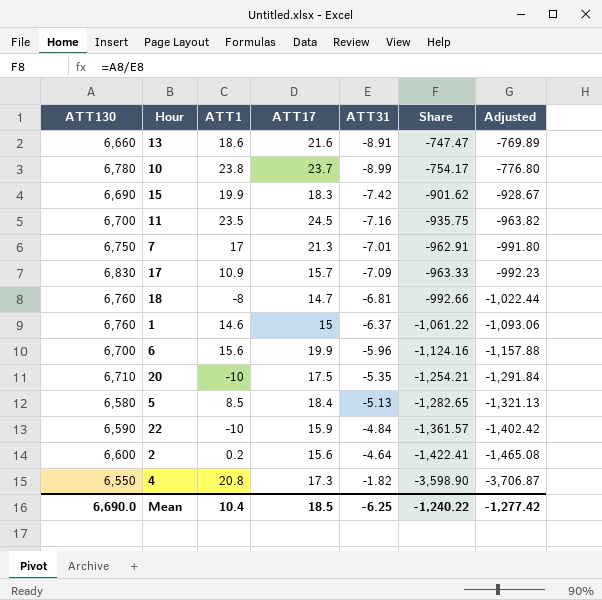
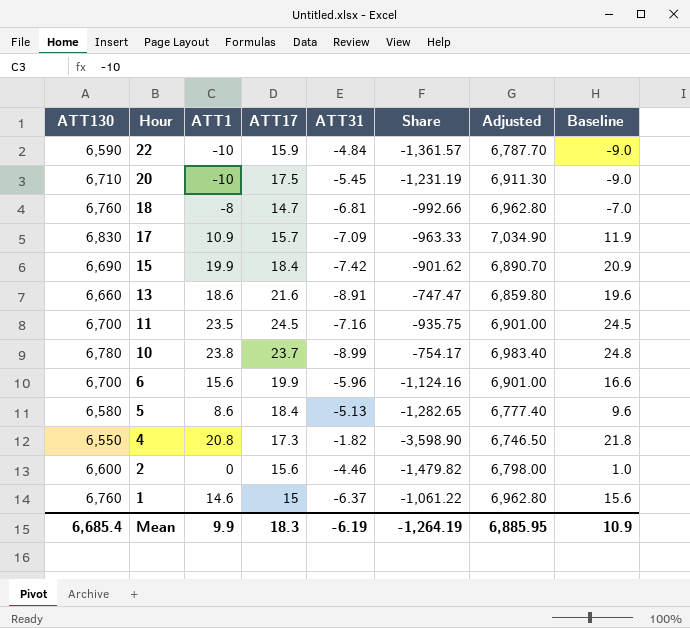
row order: Share descending -> Hour descending
column Adjusted | formula: [Share] * 1.03 -> [ATT130] * 1.03
column Baseline | formula: none -> [ATT1] + 1
row 7: 6,750 | 17 | 21.3 | -7.01 | -962.91 | -991.80 -> none
20 | ATT31: -5.35 -> -5.45
20 | Share: -1,254.21 -> -1,231.19
15 | ATT17: 18.3 -> 18.4
5 | ATT1: 8.5 -> 8.6
2 | ATT1: 0.2 -> 0
2 | ATT31: -4.64 -> -4.46
2 | Share: -1,422.41 -> -1,479.82
Mean | ATT130: 6,690.0 -> 6,685.4
Mean | ATT1: 10.4 -> 9.9
Mean | ATT17: 18.5 -> 18.3
Mean | ATT31: -6.25 -> -6.19
Mean | Share: -1,240.22 -> -1,264.19
Mean | Adjusted: -1,277.42 -> 6,885.95

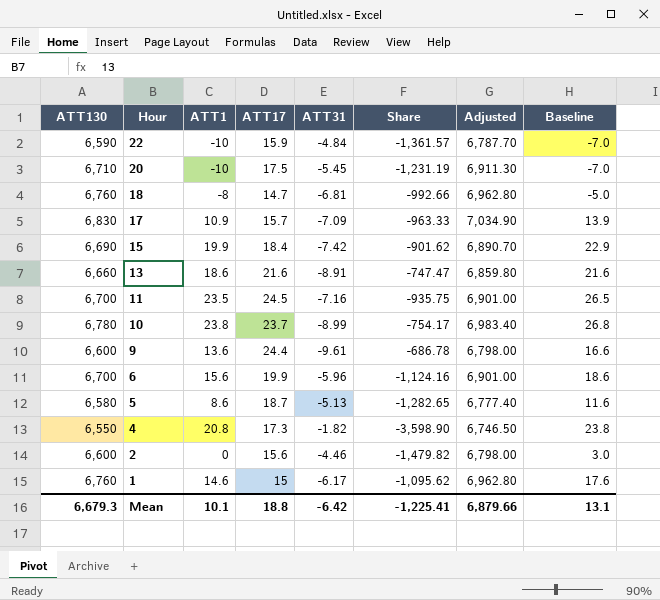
column Baseline | formula: [ATT1] + 1 -> [ATT1] + 3
row 9: none -> 6,600 | 13.6 | 24.4 | -9.61 | -686.78 | 6,798.00 | 16.6
5 | ATT17: 18.4 -> 18.7
1 | ATT31: -6.37 -> -6.17
1 | Share: -1,061.22 -> -1,095.62
Mean | ATT130: 6,685.4 -> 6,679.3
Mean | ATT1: 9.9 -> 10.1
Mean | ATT17: 18.3 -> 18.8
Mean | ATT31: -6.19 -> -6.42
Mean | Share: -1,264.19 -> -1,225.41
Mean | Adjusted: 6,885.95 -> 6,879.66
Mean | Baseline: 10.9 -> 13.1

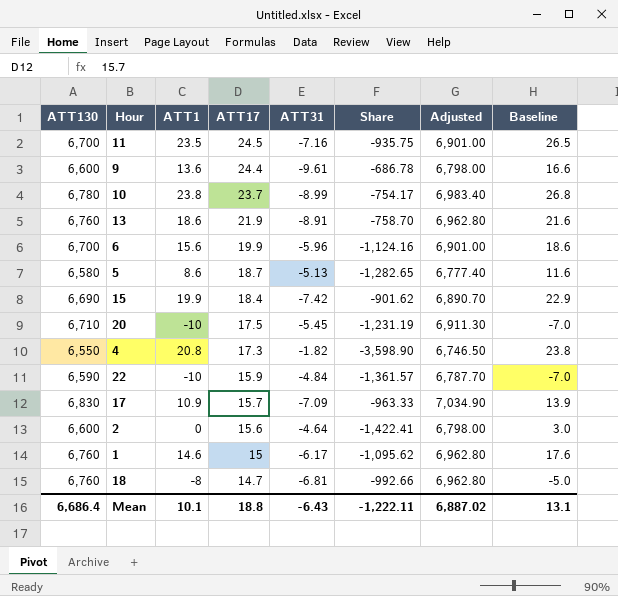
row order: Hour descending -> ATT17 descending
13 | ATT130: 6,660 -> 6,760
13 | ATT17: 21.6 -> 21.9
13 | Share: -747.47 -> -758.70
13 | Adjusted: 6,859.80 -> 6,962.80
2 | ATT31: -4.46 -> -4.64
2 | Share: -1,479.82 -> -1,422.41
Mean | ATT130: 6,679.3 -> 6,686.4
Mean | ATT31: -6.42 -> -6.43
Mean | Share: -1,225.41 -> -1,222.11
Mean | Adjusted: 6,879.66 -> 6,887.02

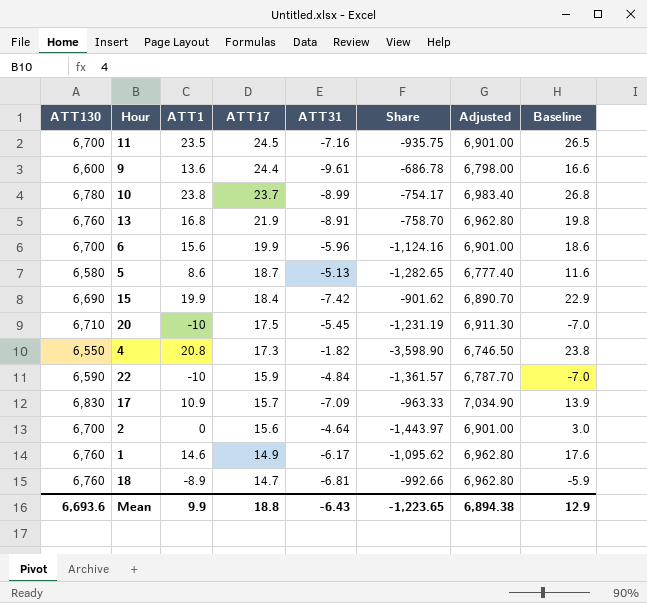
13 | ATT1: 18.6 -> 16.8
13 | Baseline: 21.6 -> 19.8
2 | ATT130: 6,600 -> 6,700
2 | Share: -1,422.41 -> -1,443.97
2 | Adjusted: 6,798.00 -> 6,901.00
1 | ATT17: 15 -> 14.9
18 | ATT1: -8 -> -8.9
18 | Baseline: -5.0 -> -5.9
Mean | ATT130: 6,686.4 -> 6,693.6
Mean | ATT1: 10.1 -> 9.9
Mean | Share: -1,222.11 -> -1,223.65
Mean | Adjusted: 6,887.02 -> 6,894.38
Mean | Baseline: 13.1 -> 12.9

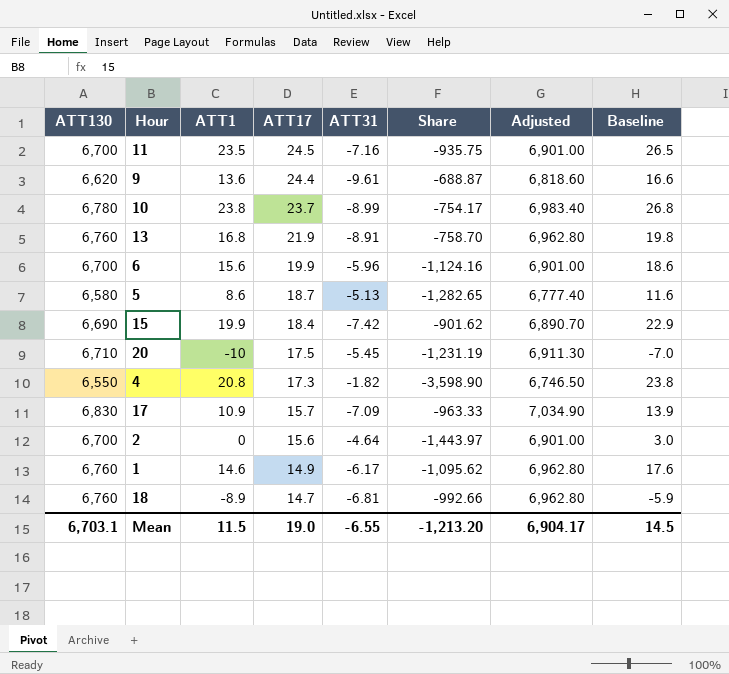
row 22: 6,590 | -10 | 15.9 | -4.84 | -1,361.57 | 6,787.70 | -7.0 -> none
9 | ATT130: 6,600 -> 6,620
9 | Share: -686.78 -> -688.87
9 | Adjusted: 6,798.00 -> 6,818.60
Mean | ATT130: 6,693.6 -> 6,703.1
Mean | ATT1: 9.9 -> 11.5
Mean | ATT17: 18.8 -> 19.0
Mean | ATT31: -6.43 -> -6.55
Mean | Share: -1,223.65 -> -1,213.20
Mean | Adjusted: 6,894.38 -> 6,904.17
Mean | Baseline: 12.9 -> 14.5

